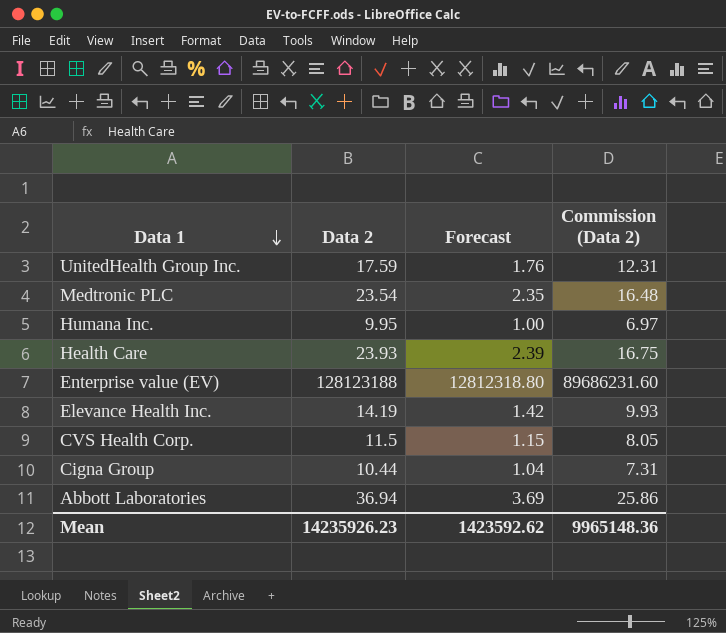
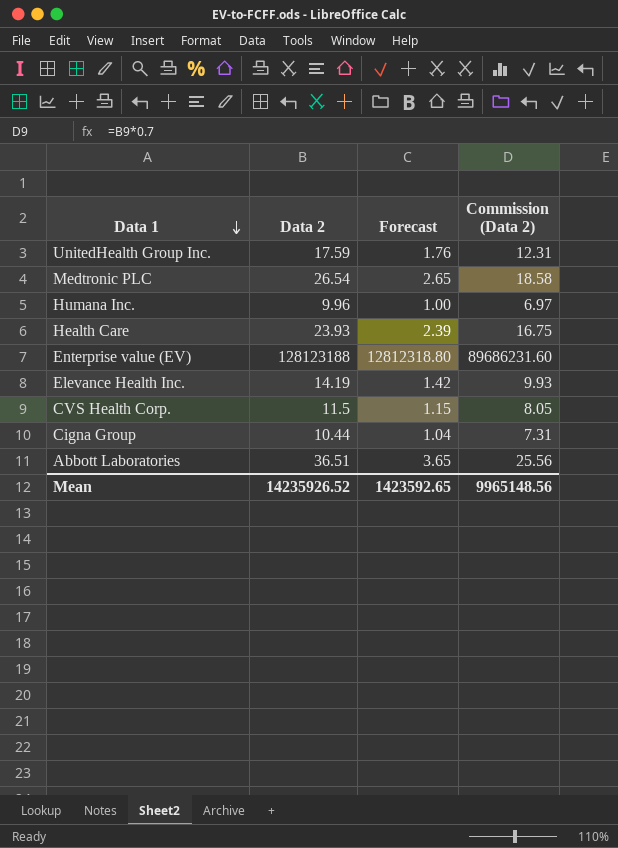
Medtronic PLC | Data 2: 23.54 -> 26.54
Medtronic PLC | Forecast: 2.35 -> 2.65
Medtronic PLC | Commission (Data 2): 16.48 -> 18.58
Humana Inc. | Data 2: 9.95 -> 9.96
Abbott Laboratories | Data 2: 36.94 -> 36.51
Abbott Laboratories | Forecast: 3.69 -> 3.65
Abbott Laboratories | Commission (Data 2): 25.86 -> 25.56
Mean | Data 2: 14235926.23 -> 14235926.52
Mean | Forecast: 1423592.62 -> 1423592.65
Mean | Commission (Data 2): 9965148.36 -> 9965148.56

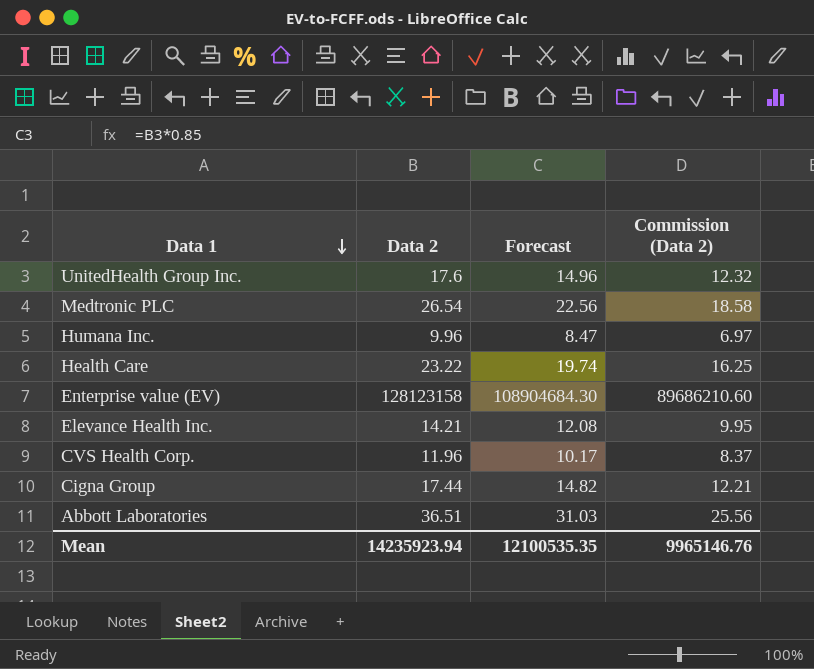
column Forecast | formula: [Data 2] * 0.1 -> [Data 2] * 0.85
UnitedHealth Group Inc. | Data 2: 17.59 -> 17.6
UnitedHealth Group Inc. | Commission (Data 2): 12.31 -> 12.32
Health Care | Data 2: 23.93 -> 23.22
Health Care | Commission (Data 2): 16.75 -> 16.25
Enterprise value (EV) | Data 2: 128123188 -> 128123158
Enterprise value (EV) | Commission (Data 2): 89686231.60 -> 89686210.60
Elevance Health Inc. | Data 2: 14.19 -> 14.21
Elevance Health Inc. | Commission (Data 2): 9.93 -> 9.95
CVS Health Corp. | Data 2: 11.5 -> 11.96
CVS Health Corp. | Commission (Data 2): 8.05 -> 8.37
Cigna Group | Data 2: 10.44 -> 17.44
Cigna Group | Commission (Data 2): 7.31 -> 12.21
Mean | Data 2: 14235926.52 -> 14235923.94
Mean | Forecast: 1423592.65 -> 12100535.35
Mean | Commission (Data 2): 9965148.56 -> 9965146.76

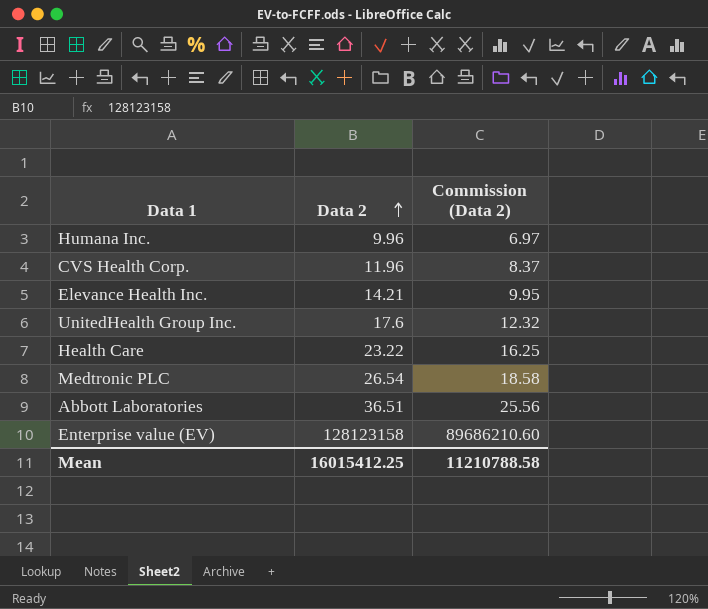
row order: Data 1 descending -> Data 2 ascending
column Forecast | formula: [Data 2] * 0.85 -> none
row Cigna Group: 17.44 | 14.82 | 12.21 -> none
Mean | Data 2: 14235923.94 -> 16015412.25
Mean | Commission (Data 2): 9965146.76 -> 11210788.58

